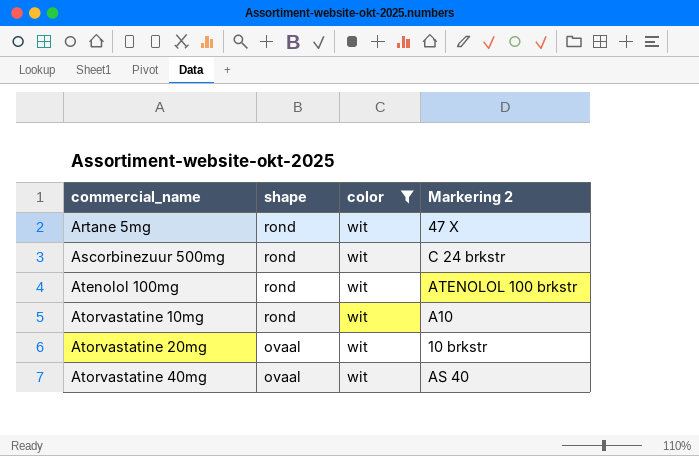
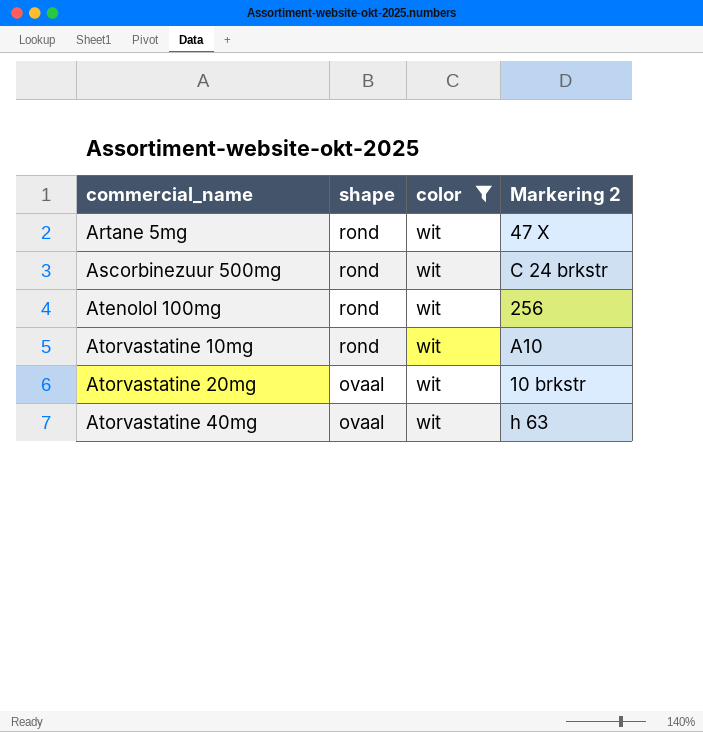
Atenolol 100mg | Markering 2: ATENOLOL 100 brkstr -> 256
Atorvastatine 40mg | Markering 2: AS 40 -> h 63

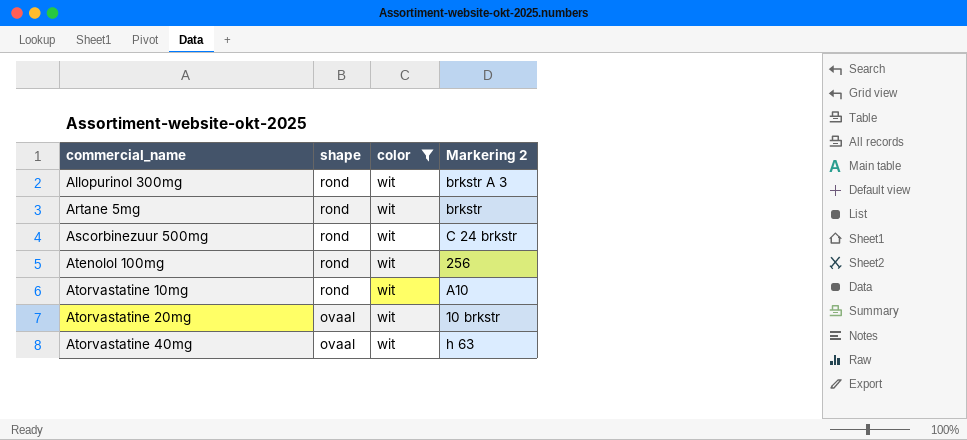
row Allopurinol 300mg: none -> rond | wit | brkstr A 3
Artane 5mg | Markering 2: 47 X -> brkstr

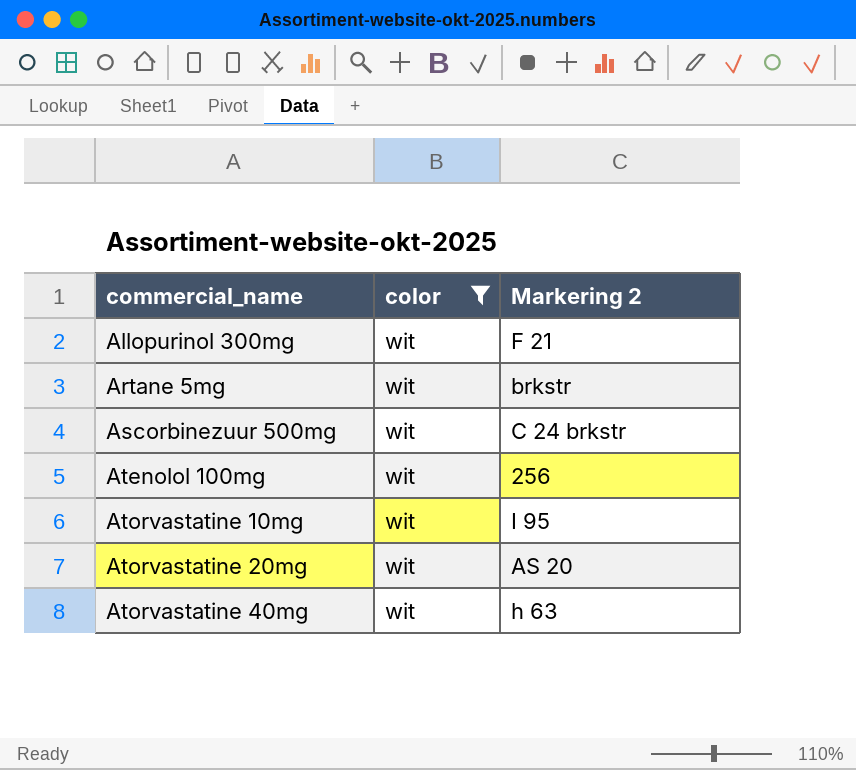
column shape | position: 2 -> none
Allopurinol 300mg | Markering 2: brkstr A 3 -> F 21
Atorvastatine 10mg | Markering 2: A10 -> I 95
Atorvastatine 20mg | Markering 2: 10 brkstr -> AS 20

